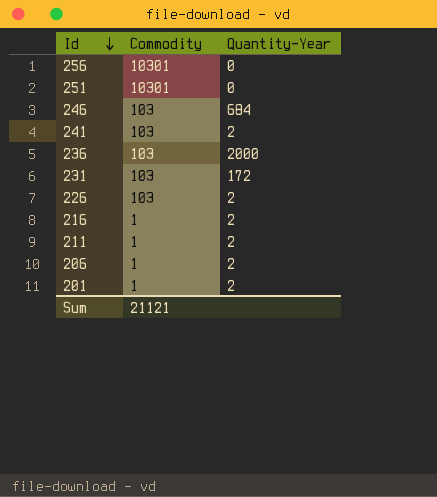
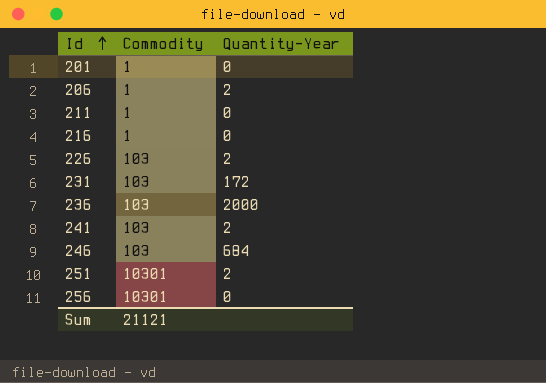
row order: Id descending -> Id ascending
201 | Quantity-Year: 2 -> 0
211 | Quantity-Year: 2 -> 0
216 | Quantity-Year: 2 -> 0
251 | Quantity-Year: 0 -> 2

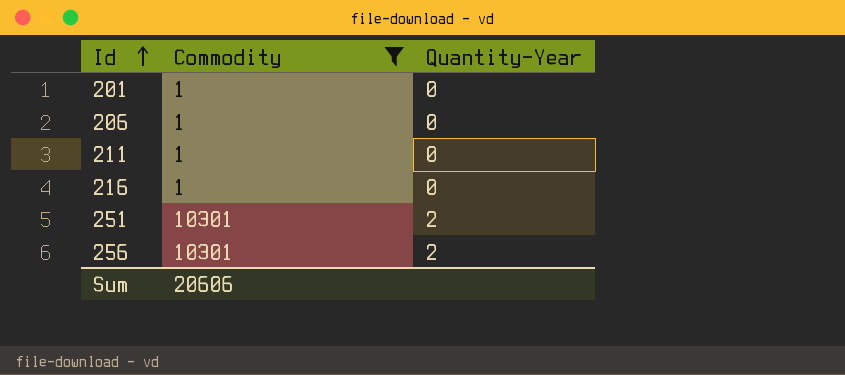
filter: none -> Commodity != 103
206 | Quantity-Year: 2 -> 0
256 | Quantity-Year: 0 -> 2
Sum | Commodity: 21121 -> 20606

